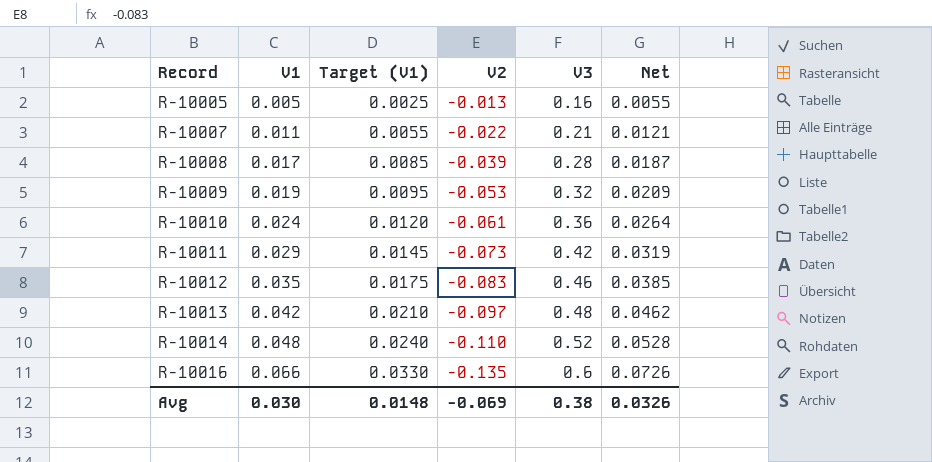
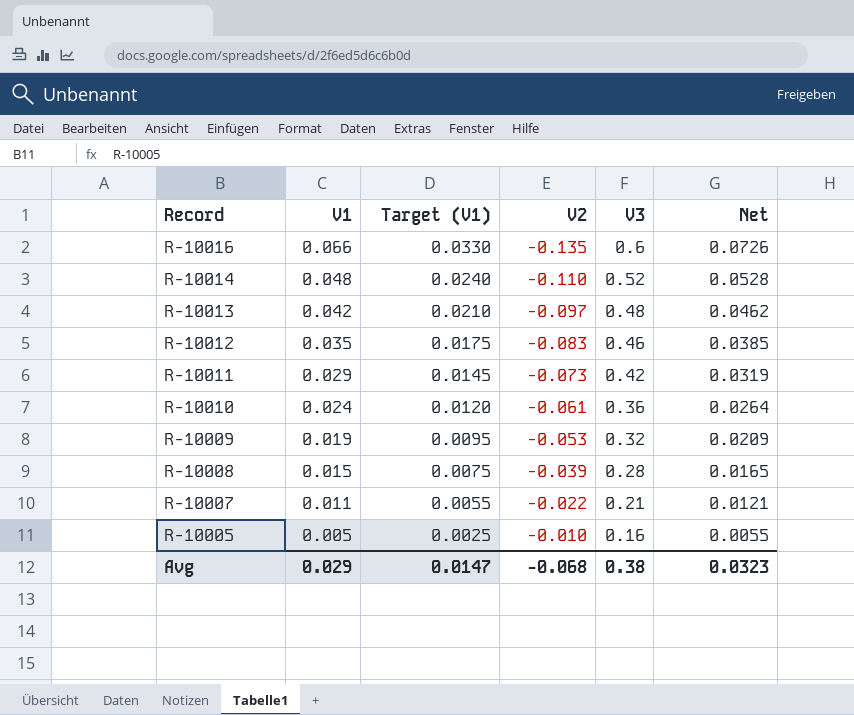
row order: Record ascending -> Record descending
R-10008 | V1: 0.017 -> 0.015
R-10008 | Target (V1): 0.0085 -> 0.0075
R-10008 | Net: 0.0187 -> 0.0165
R-10005 | V2: -0.013 -> -0.010
Avg | V1: 0.030 -> 0.029
Avg | Target (V1): 0.0148 -> 0.0147
Avg | V2: -0.069 -> -0.068
Avg | Net: 0.0326 -> 0.0323

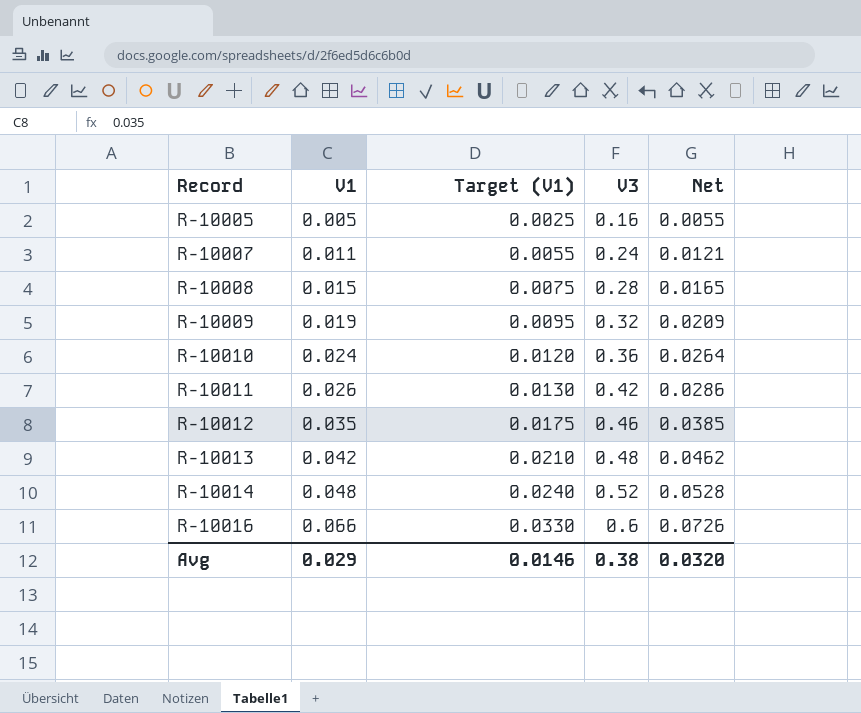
row order: Record descending -> Record ascending
column V2 | position: 4 -> none
R-10007 | V3: 0.21 -> 0.24
R-10011 | V1: 0.029 -> 0.026
R-10011 | Target (V1): 0.0145 -> 0.0130
R-10011 | Net: 0.0319 -> 0.0286
Avg | Target (V1): 0.0147 -> 0.0146
Avg | Net: 0.0323 -> 0.0320

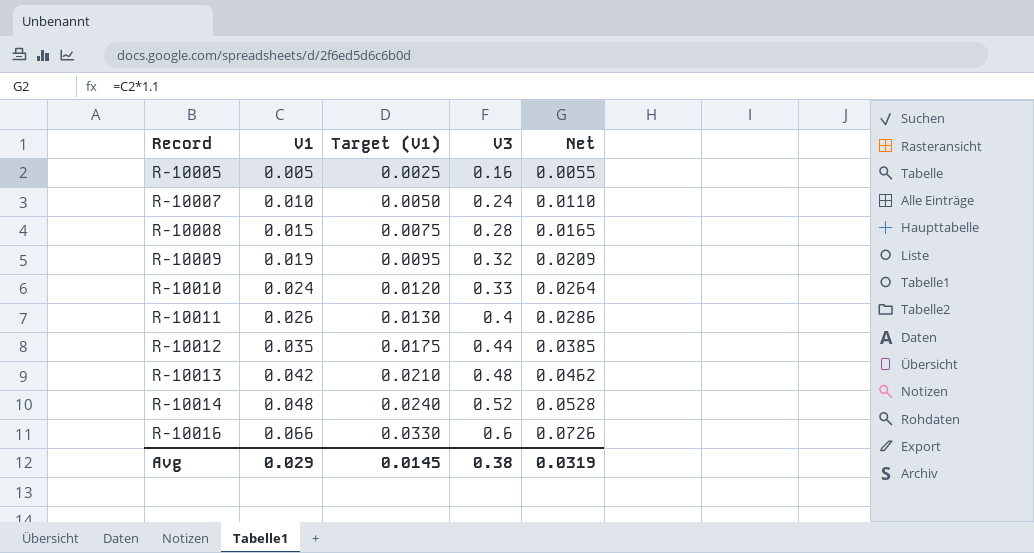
R-10007 | V1: 0.011 -> 0.010
R-10007 | Target (V1): 0.0055 -> 0.0050
R-10007 | Net: 0.0121 -> 0.0110
R-10010 | V3: 0.36 -> 0.33
R-10011 | V3: 0.42 -> 0.4
R-10012 | V3: 0.46 -> 0.44
Avg | Target (V1): 0.0146 -> 0.0145
Avg | Net: 0.0320 -> 0.0319

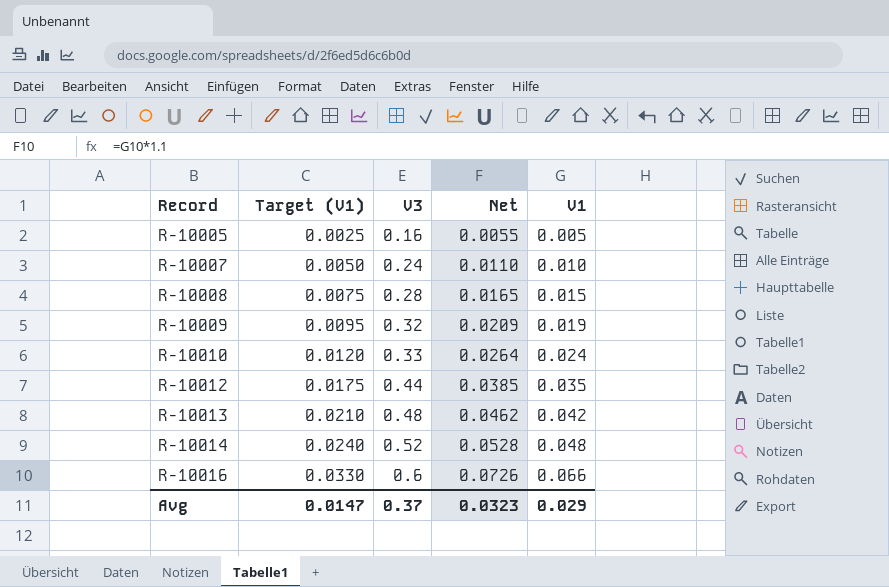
column V1 | position: 2 -> 5
row R-10011: 0.026 | 0.0130 | 0.4 | 0.0286 -> none
Avg | Target (V1): 0.0145 -> 0.0147
Avg | V3: 0.38 -> 0.37
Avg | Net: 0.0319 -> 0.0323

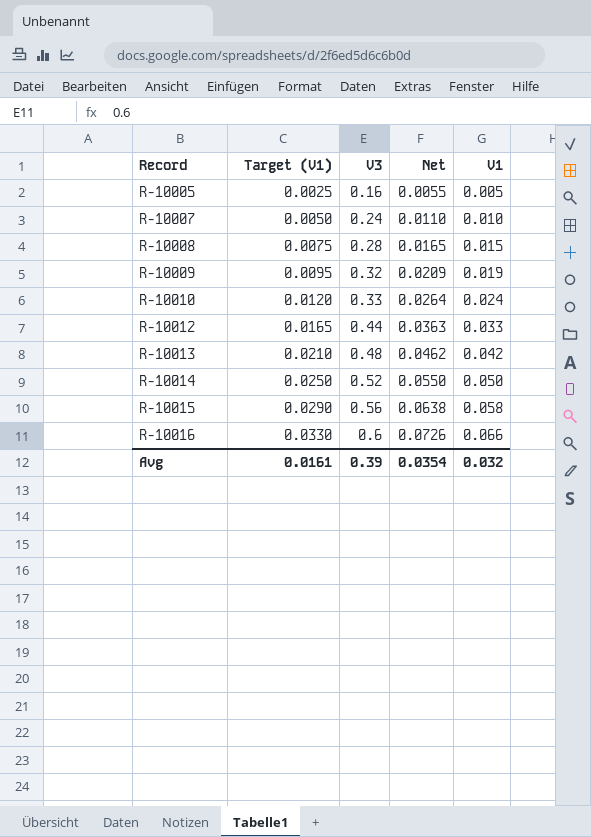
R-10012 | Target (V1): 0.0175 -> 0.0165
R-10012 | Net: 0.0385 -> 0.0363
R-10012 | V1: 0.035 -> 0.033
R-10014 | Target (V1): 0.0240 -> 0.0250
R-10014 | Net: 0.0528 -> 0.0550
R-10014 | V1: 0.048 -> 0.050
row R-10015: none -> 0.0290 | 0.56 | 0.0638 | 0.058
Avg | Target (V1): 0.0147 -> 0.0161
Avg | V3: 0.37 -> 0.39
Avg | Net: 0.0323 -> 0.0354
Avg | V1: 0.029 -> 0.032

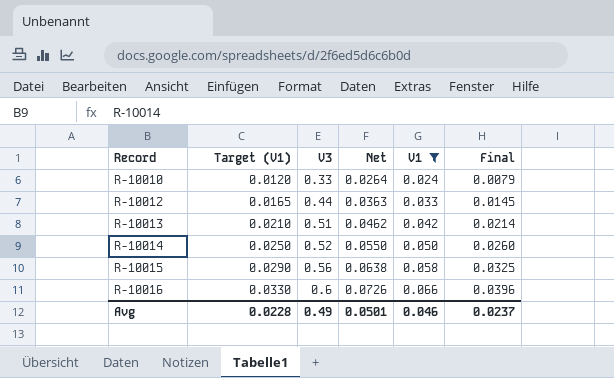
filter: none -> V1 >= 0.024
column Final | formula: none -> [V3] * [V1]
R-10013 | V3: 0.48 -> 0.51
Avg | Target (V1): 0.0161 -> 0.0228
Avg | V3: 0.39 -> 0.49
Avg | Net: 0.0354 -> 0.0501
Avg | V1: 0.032 -> 0.046

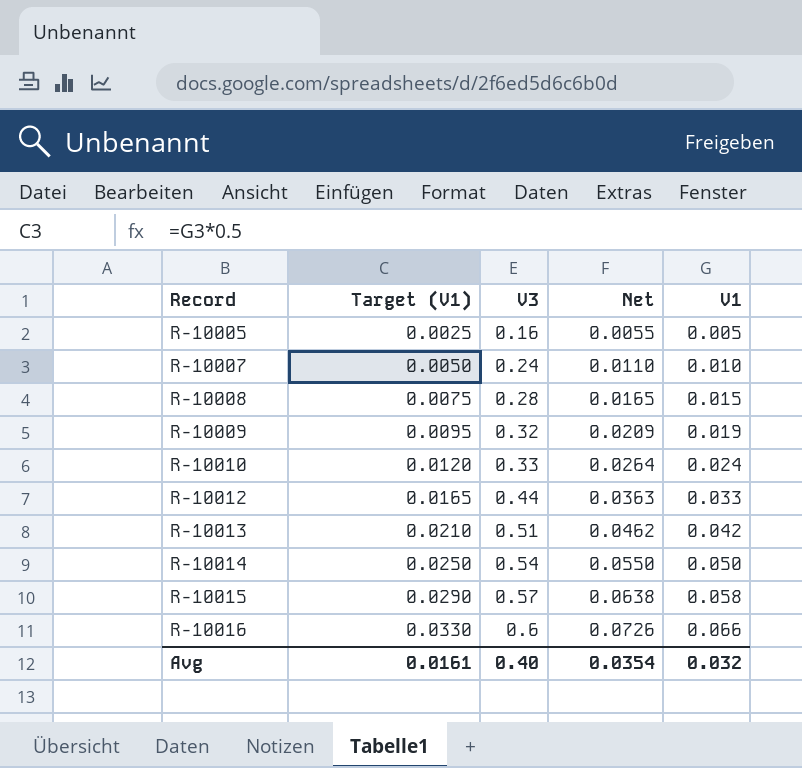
filter: V1 >= 0.024 -> none
column Final | formula: [V3] * [V1] -> none
R-10014 | V3: 0.52 -> 0.54
R-10015 | V3: 0.56 -> 0.57
Avg | Target (V1): 0.0228 -> 0.0161
Avg | V3: 0.49 -> 0.40
Avg | Net: 0.0501 -> 0.0354
Avg | V1: 0.046 -> 0.032

